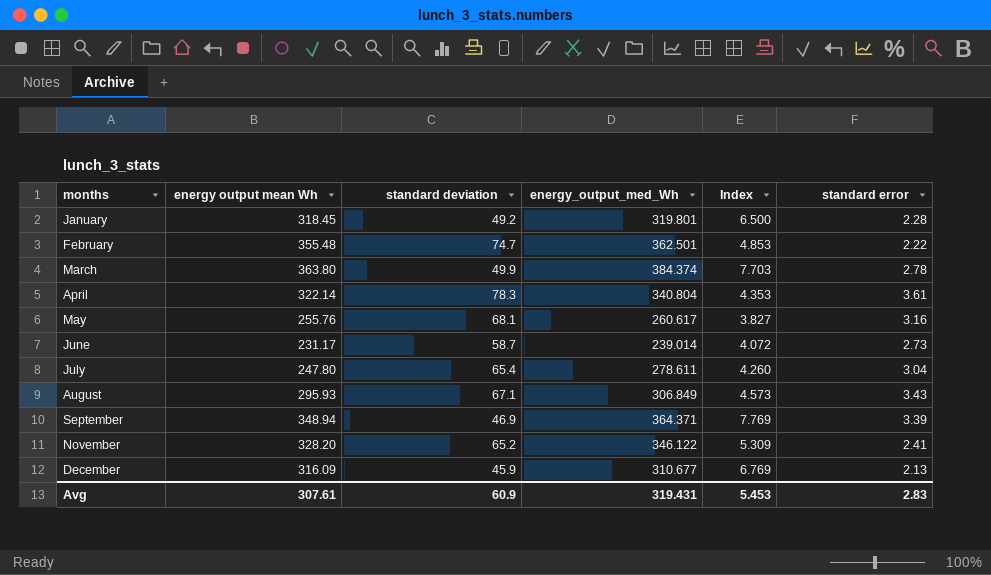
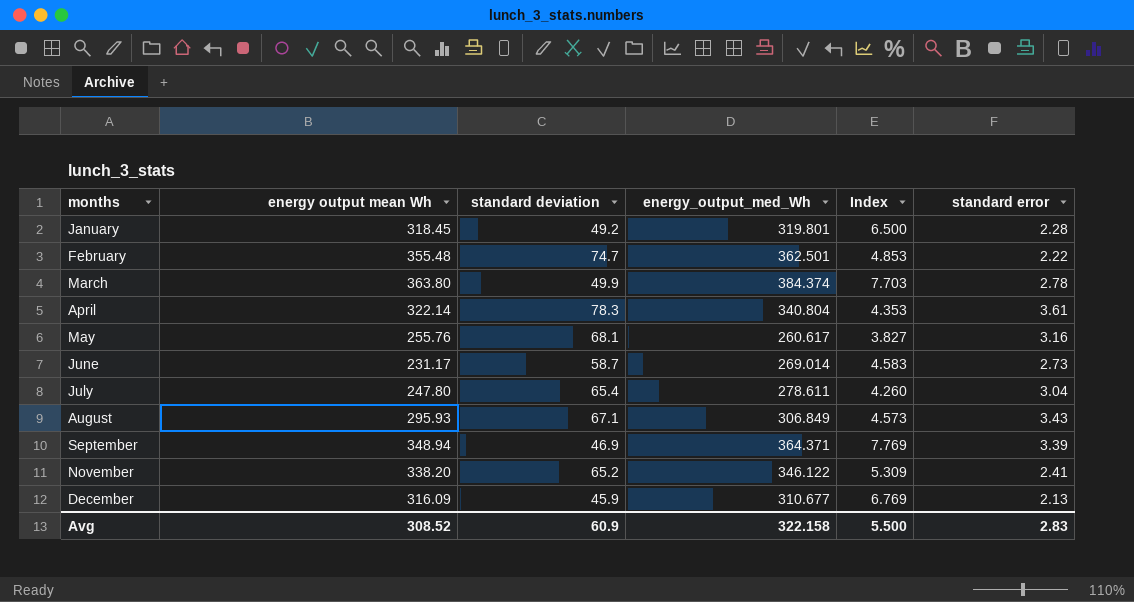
June | energy_output_med_Wh: 239.014 -> 269.014
June | Index: 4.072 -> 4.583
November | energy output mean Wh: 328.20 -> 338.20
Avg | energy output mean Wh: 307.61 -> 308.52
Avg | energy_output_med_Wh: 319.431 -> 322.158
Avg | Index: 5.453 -> 5.500

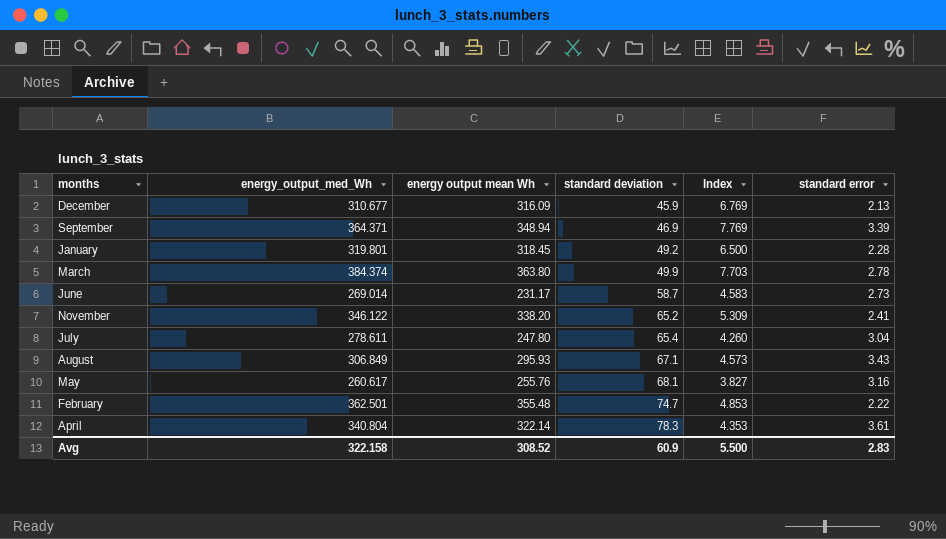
row order: months ascending -> standard deviation ascending
column energy_output_med_Wh | position: 4 -> 2

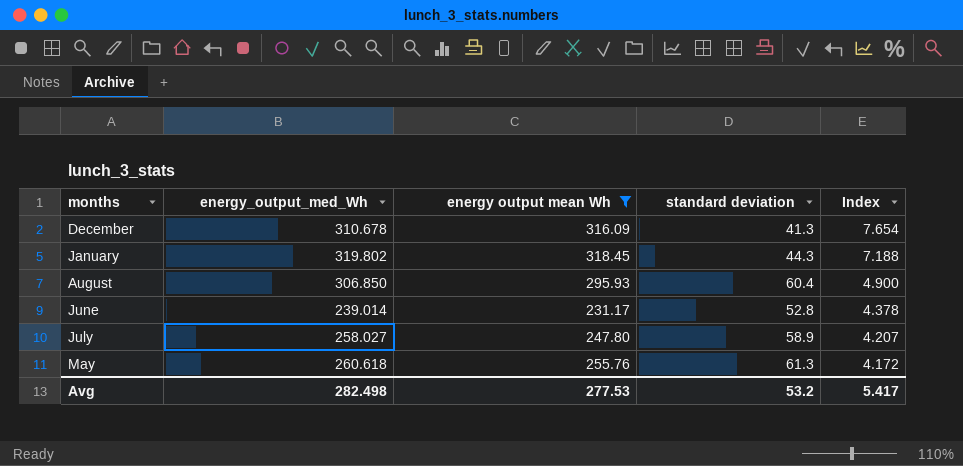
filter: none -> energy output mean Wh <= 318.45
row order: standard deviation ascending -> Index descending
column standard error | position: 6 -> none
column Index | formula: [energy_output_med_Wh] / [standard deviation] -> [energy output mean Wh] / [standard deviation]
December | energy_output_med_Wh: 310.677 -> 310.678
December | standard deviation: 45.9 -> 41.3
January | energy_output_med_Wh: 319.801 -> 319.802
January | standard deviation: 49.2 -> 44.3
August | energy_output_med_Wh: 306.849 -> 306.850
August | standard deviation: 67.1 -> 60.4
June | energy_output_med_Wh: 269.014 -> 239.014
June | standard deviation: 58.7 -> 52.8
July | energy_output_med_Wh: 278.611 -> 258.027
July | standard deviation: 65.4 -> 58.9
May | energy_output_med_Wh: 260.617 -> 260.618
May | standard deviation: 68.1 -> 61.3
Avg | energy_output_med_Wh: 322.158 -> 282.498
Avg | energy output mean Wh: 308.52 -> 277.53
Avg | standard deviation: 60.9 -> 53.2
Avg | Index: 5.500 -> 5.417

